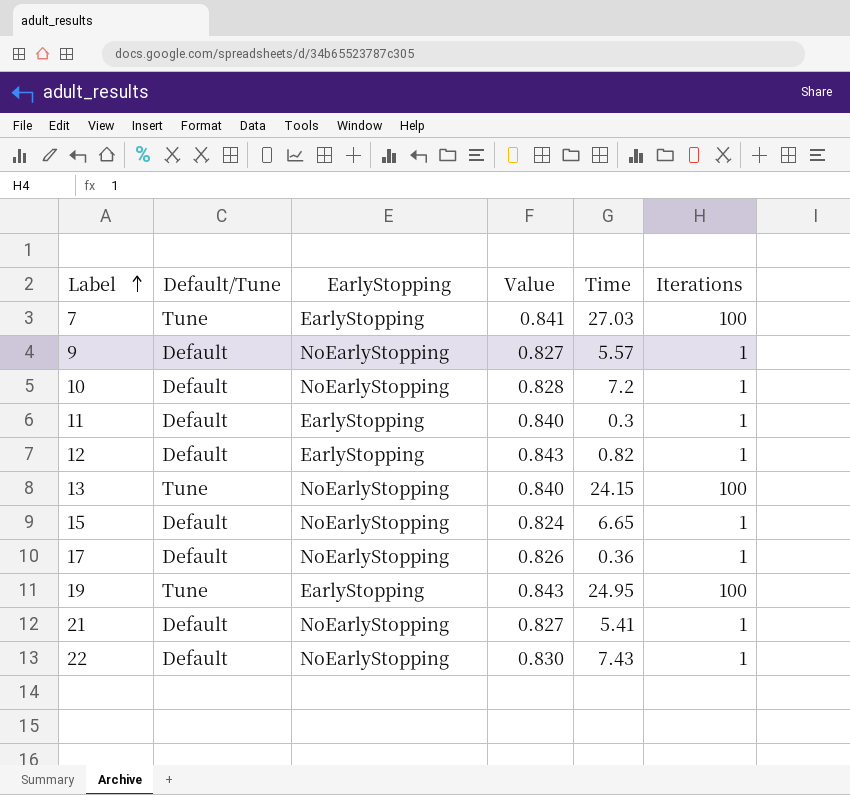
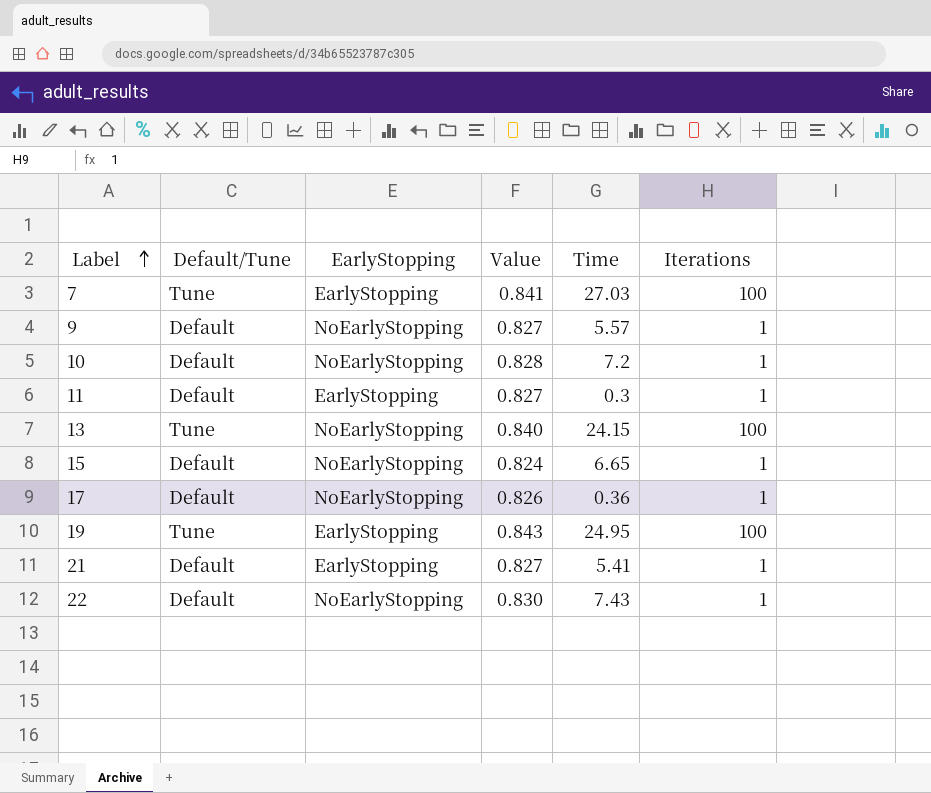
row 12: Default | EarlyStopping | 0.843 | 0.82 | 1 -> none
11 | Value: 0.840 -> 0.827
21 | EarlyStopping: NoEarlyStopping -> EarlyStopping

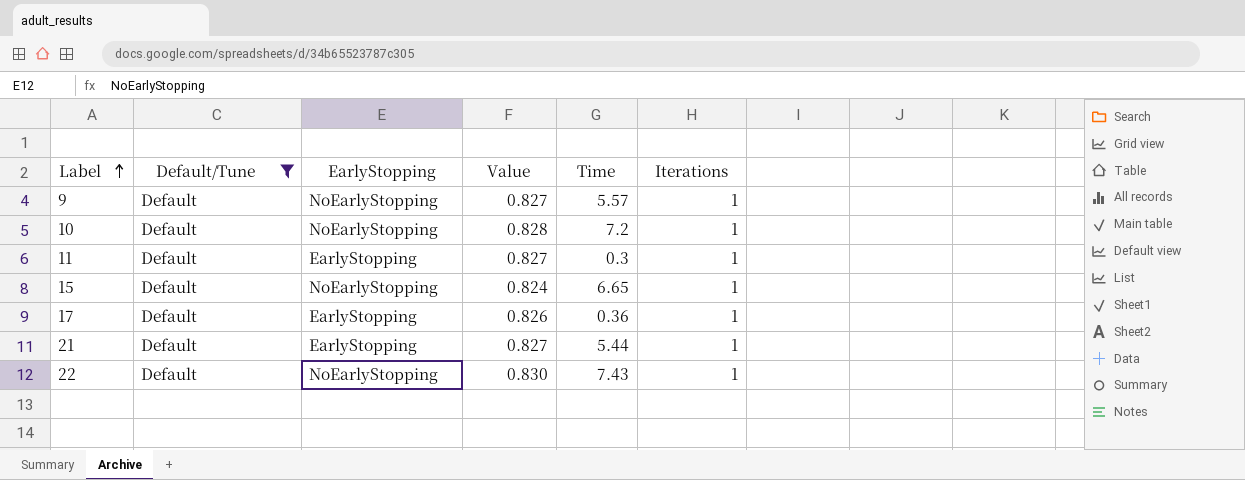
filter: none -> Default/Tune = Default
17 | EarlyStopping: NoEarlyStopping -> EarlyStopping
21 | Time: 5.41 -> 5.44

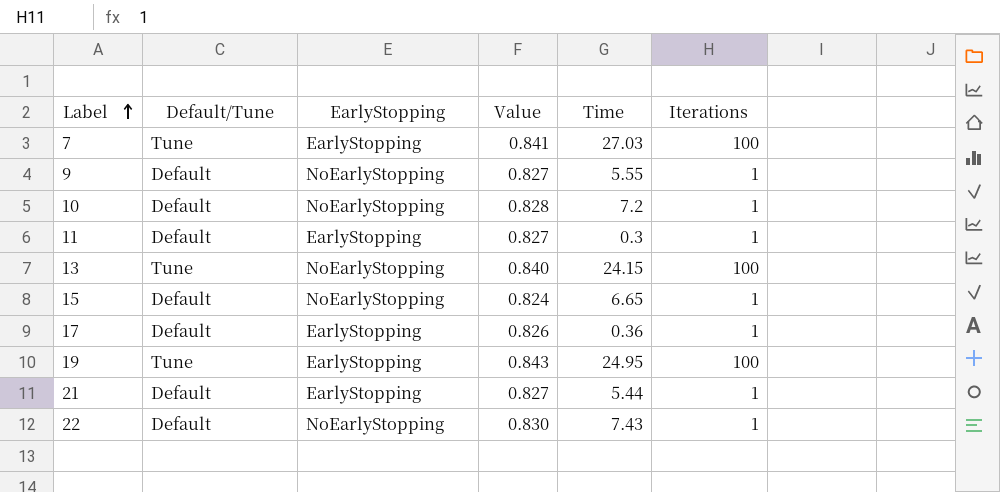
filter: Default/Tune = Default -> none
9 | Time: 5.57 -> 5.55

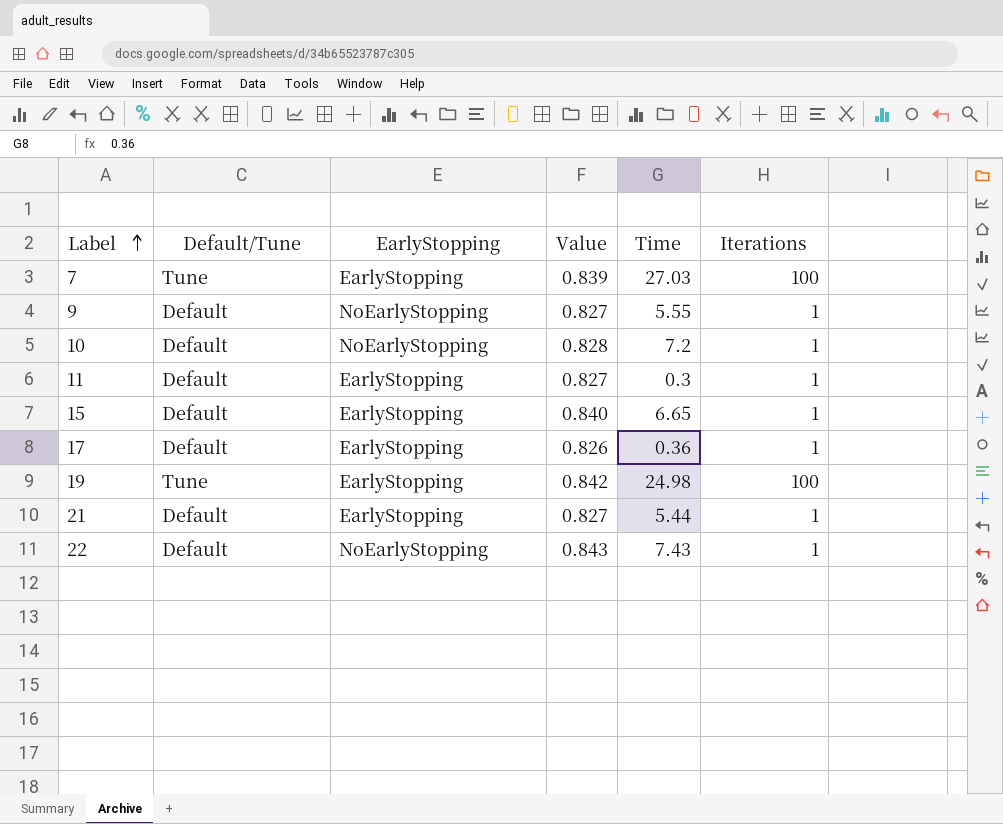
row 13: Tune | NoEarlyStopping | 0.840 | 24.15 | 100 -> none
7 | Value: 0.841 -> 0.839
15 | EarlyStopping: NoEarlyStopping -> EarlyStopping
15 | Value: 0.824 -> 0.840
19 | Value: 0.843 -> 0.842
19 | Time: 24.95 -> 24.98
22 | Value: 0.830 -> 0.843

